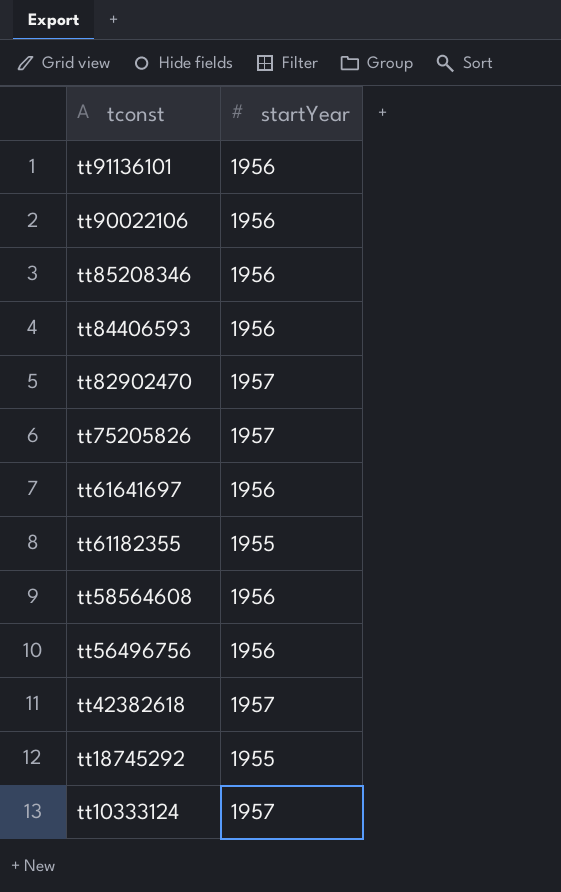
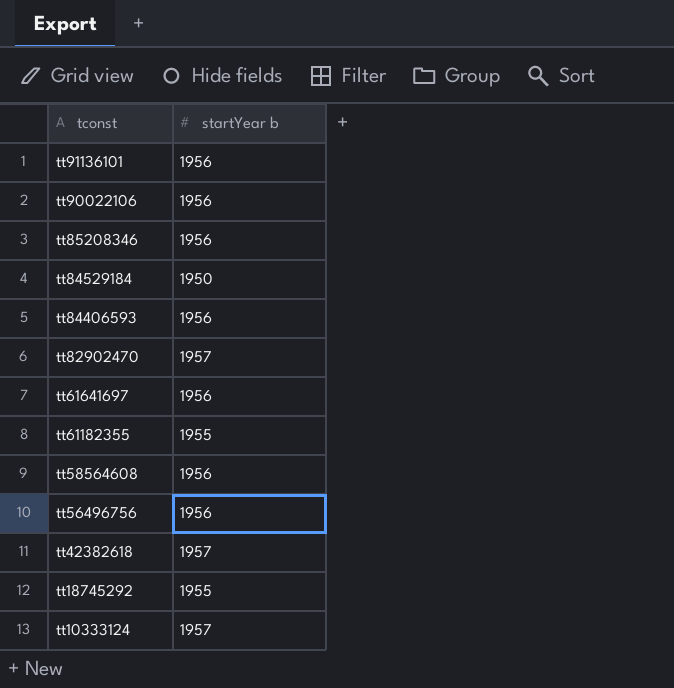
column name: startYear -> startYear b
row tt75205826: 1957 -> none
row tt84529184: none -> 1950

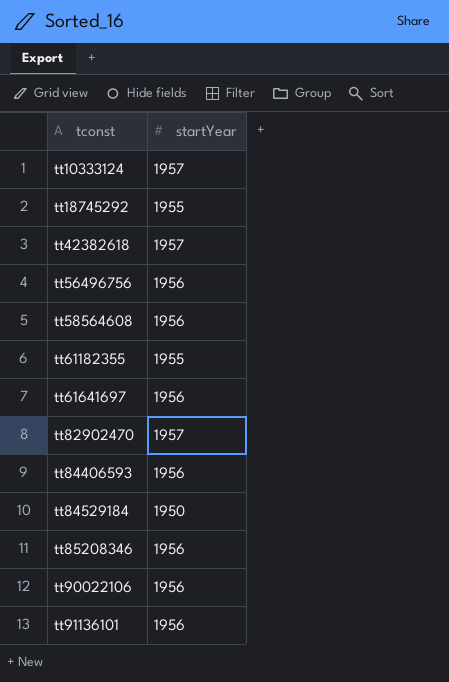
row order: tconst descending -> tconst ascending
column name: startYear b -> startYear

